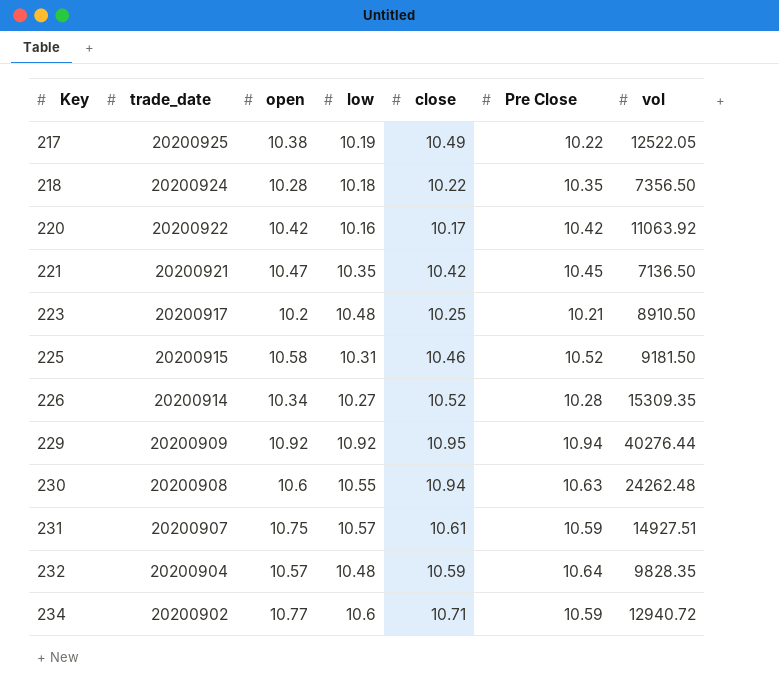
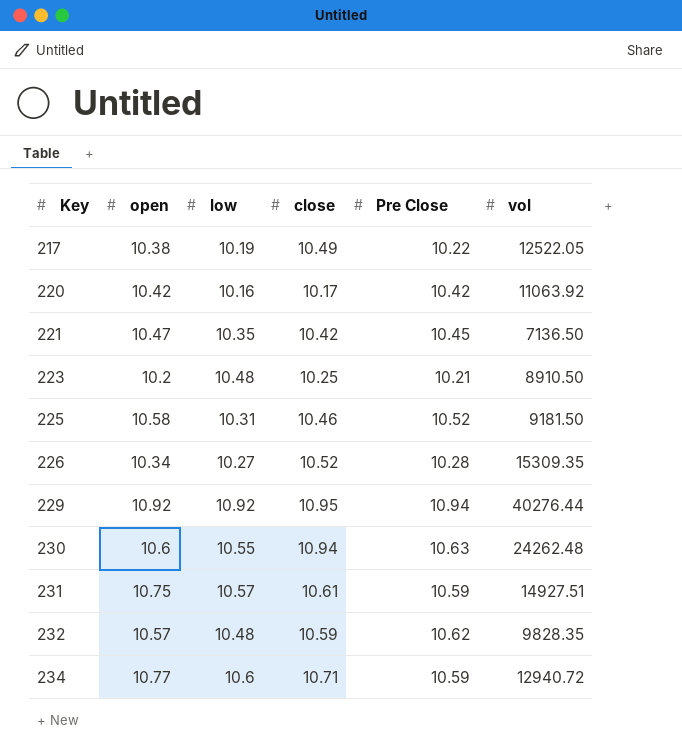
column trade_date | position: 2 -> none
row 218: 20200924 | 10.28 | 10.18 | 10.22 | 10.35 | 7356.50 -> none
232 | Pre Close: 10.64 -> 10.62

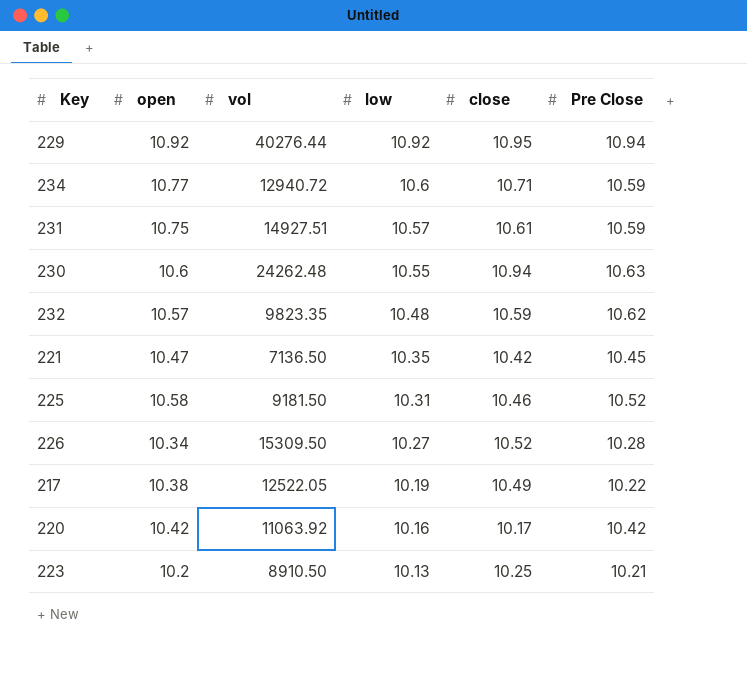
row order: Key ascending -> low descending
column vol | position: 6 -> 3
232 | vol: 9828.35 -> 9823.35
226 | vol: 15309.35 -> 15309.50
223 | low: 10.48 -> 10.13

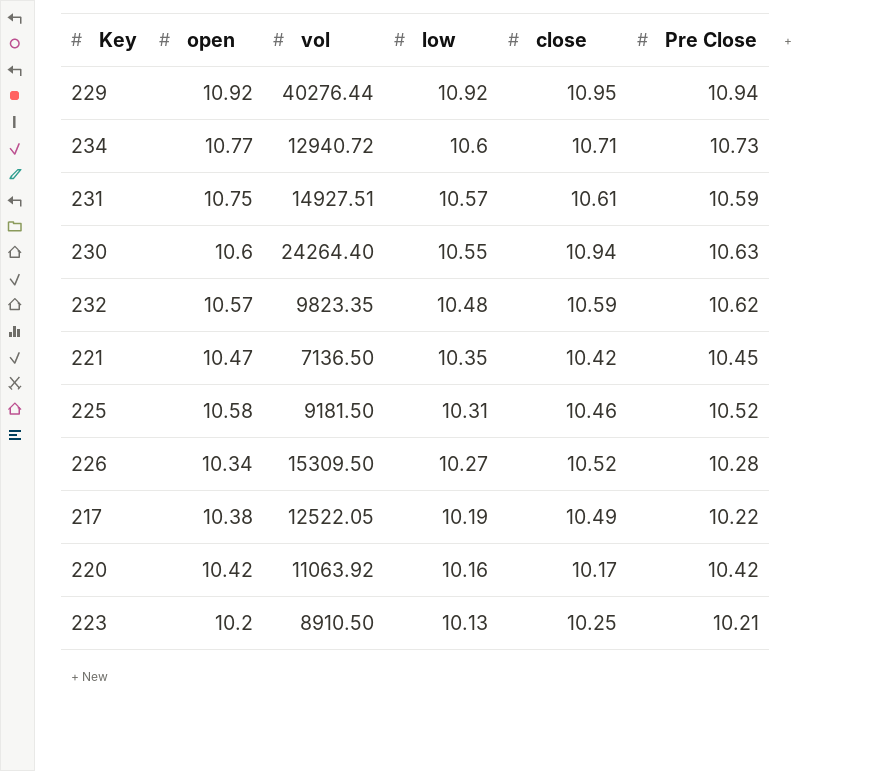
234 | Pre Close: 10.59 -> 10.73
230 | vol: 24262.48 -> 24264.40

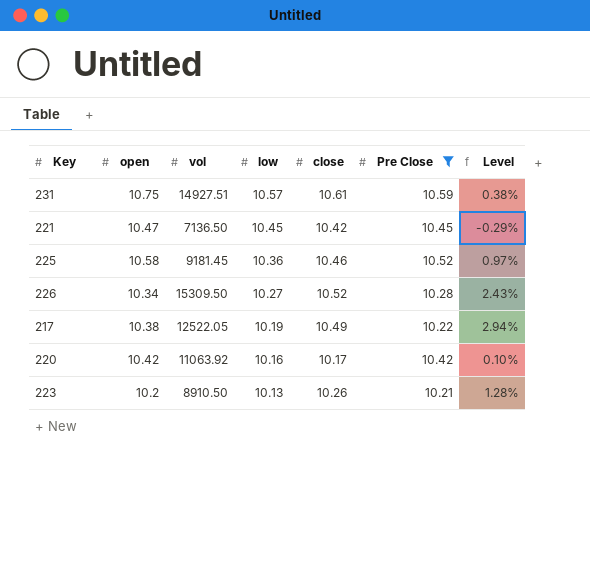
filter: none -> Pre Close <= 10.59
column Level | formula: none -> ([close] - [low]) / [low]
221 | low: 10.35 -> 10.45
225 | vol: 9181.50 -> 9181.45
225 | low: 10.31 -> 10.36
223 | close: 10.25 -> 10.26

